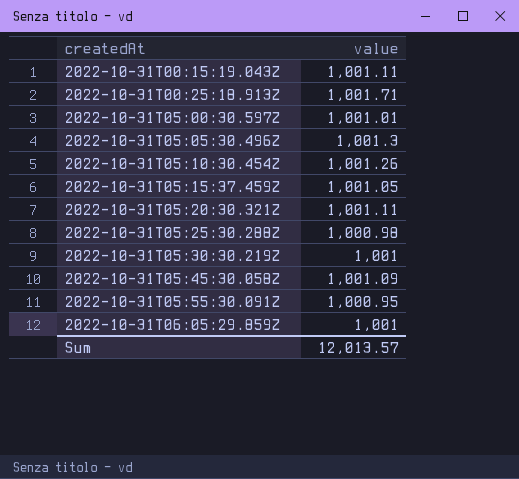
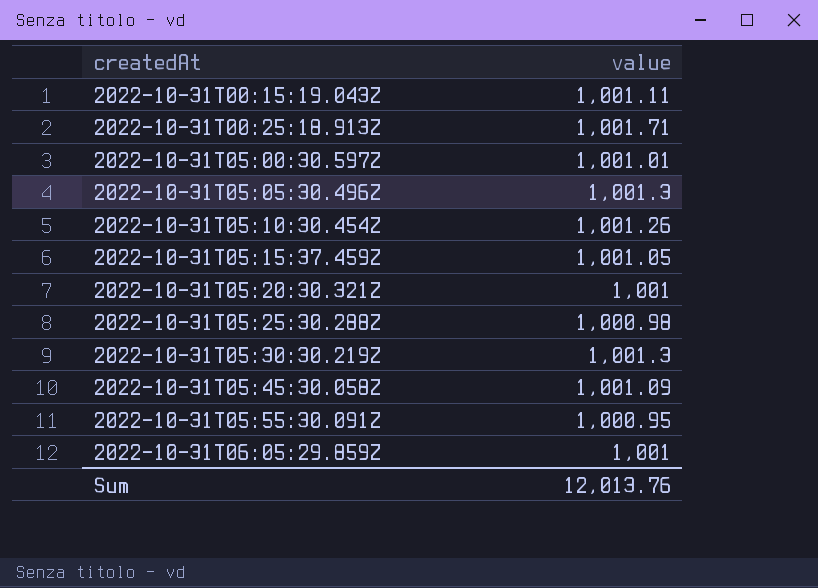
2022-10-31T05:20:30.321Z | value: 1,001.11 -> 1,001
2022-10-31T05:30:30.219Z | value: 1,001 -> 1,001.3
Sum | value: 12,013.57 -> 12,013.76

